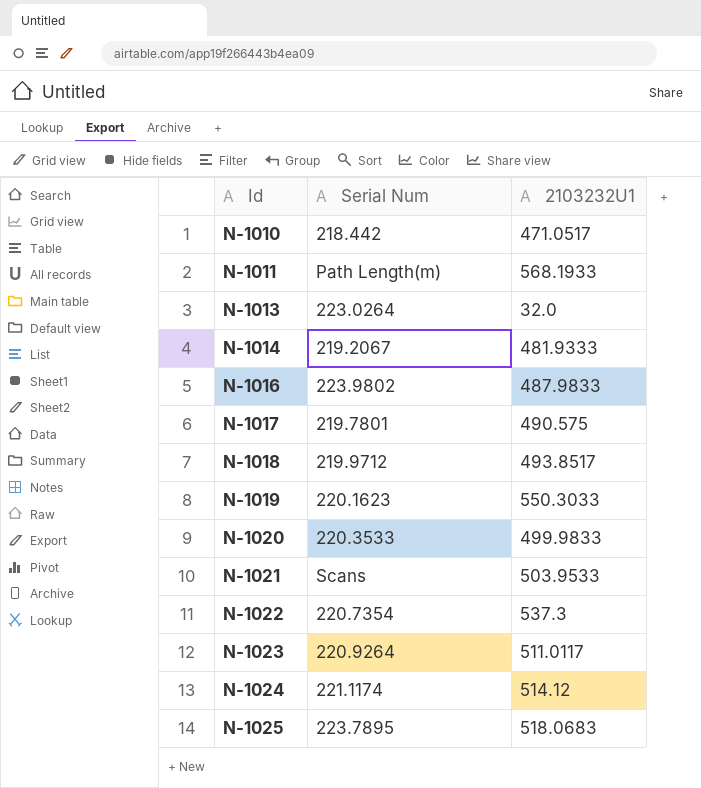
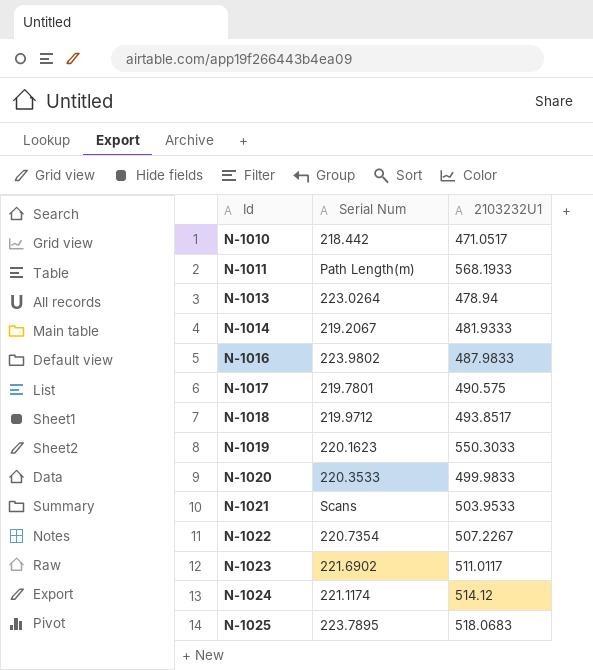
N-1013 | 2103232U1: 32.0 -> 478.94
N-1022 | 2103232U1: 537.3 -> 507.2267
N-1023 | Serial Num: 220.9264 -> 221.6902

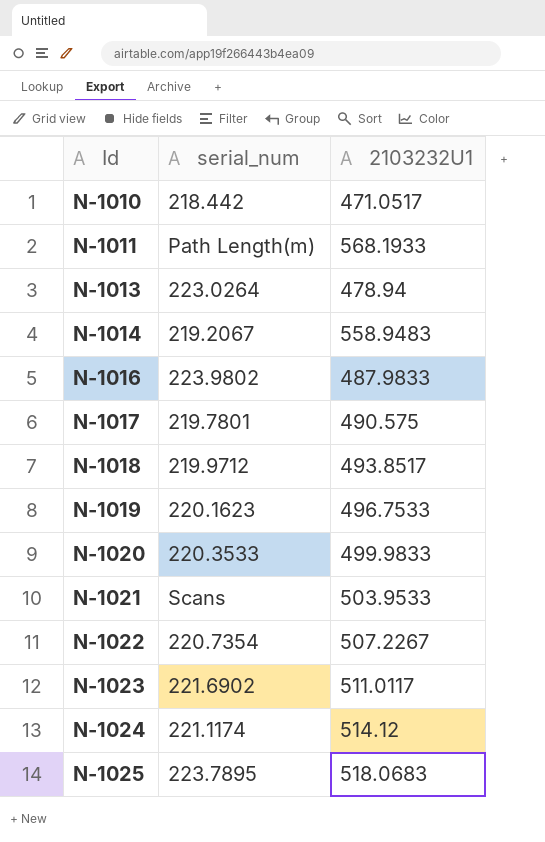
column name: Serial Num -> serial_num
N-1014 | 2103232U1: 481.9333 -> 558.9483
N-1019 | 2103232U1: 550.3033 -> 496.7533

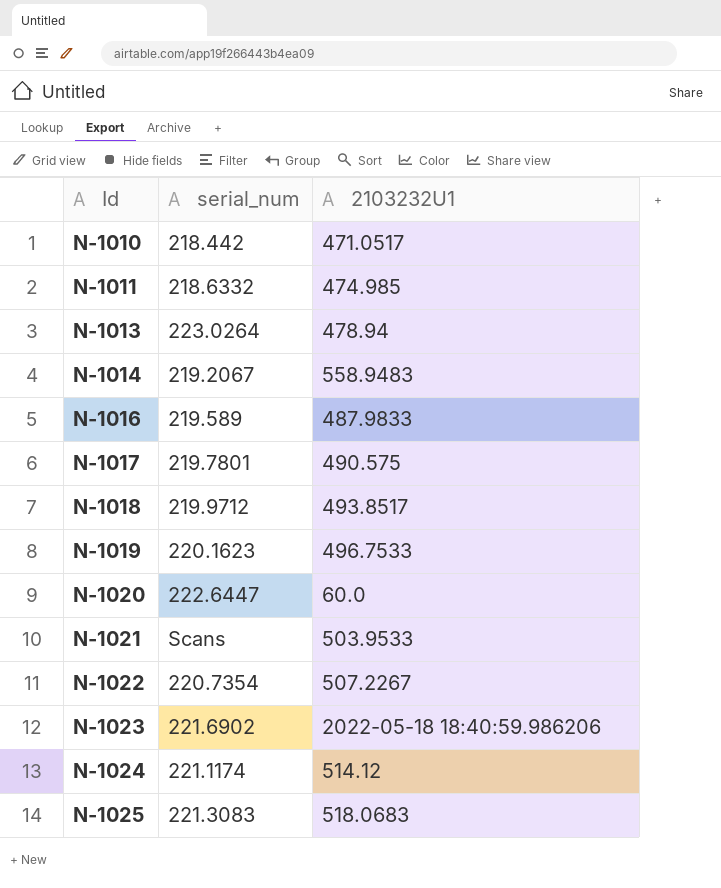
N-1011 | serial_num: Path Length(m) -> 218.6332
N-1011 | 2103232U1: 568.1933 -> 474.985
N-1016 | serial_num: 223.9802 -> 219.589
N-1020 | serial_num: 220.3533 -> 222.6447
N-1020 | 2103232U1: 499.9833 -> 60.0
N-1023 | 2103232U1: 511.0117 -> 2022-05-18 18:40:59.986206
N-1025 | serial_num: 223.7895 -> 221.3083

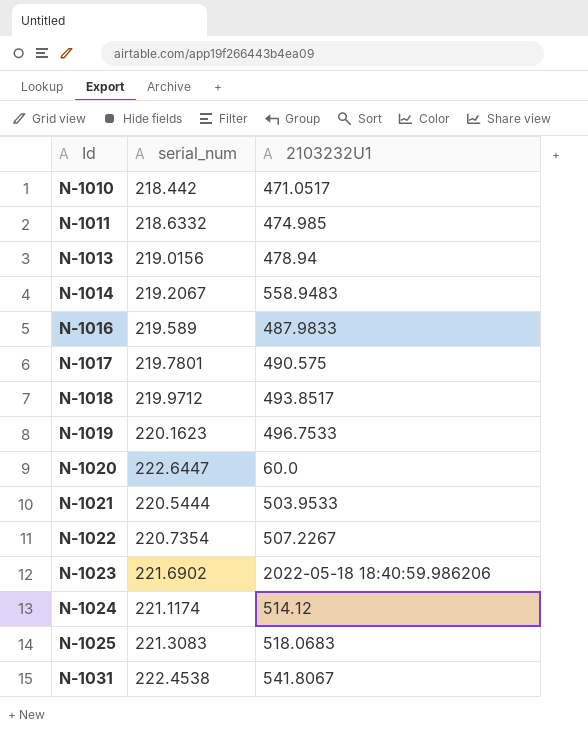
N-1013 | serial_num: 223.0264 -> 219.0156
N-1021 | serial_num: Scans -> 220.5444
row N-1031: none -> 222.4538 | 541.8067

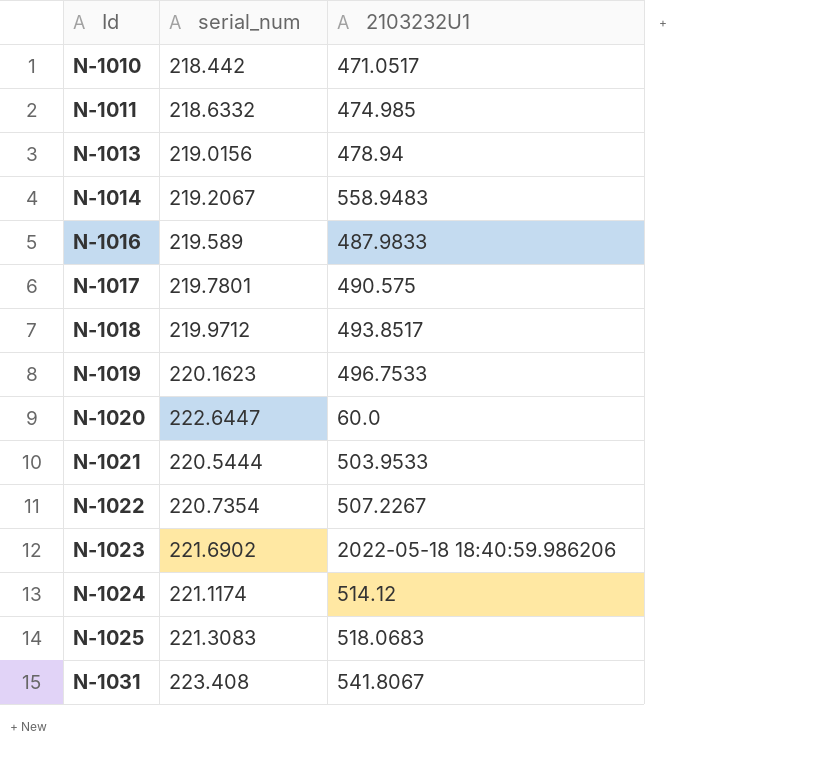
N-1031 | serial_num: 222.4538 -> 223.408

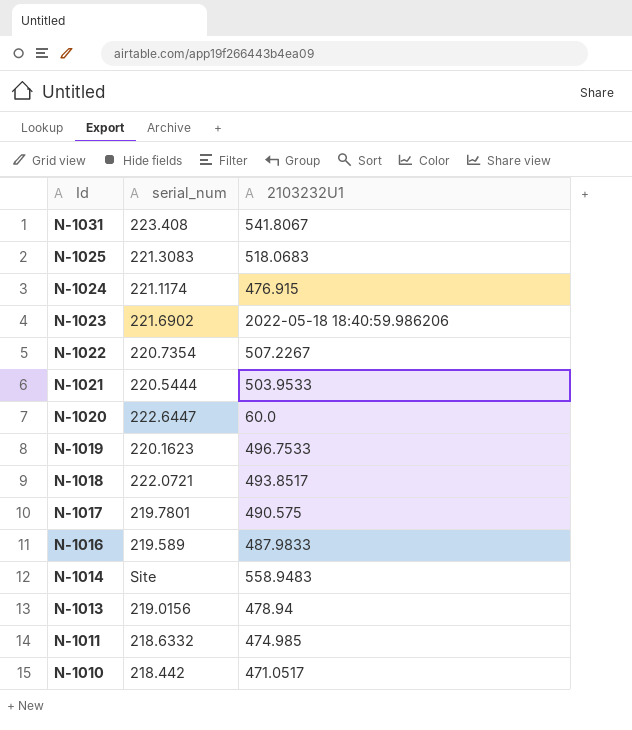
row order: Id ascending -> Id descending
N-1024 | 2103232U1: 514.12 -> 476.915
N-1018 | serial_num: 219.9712 -> 222.0721
N-1014 | serial_num: 219.2067 -> Site

